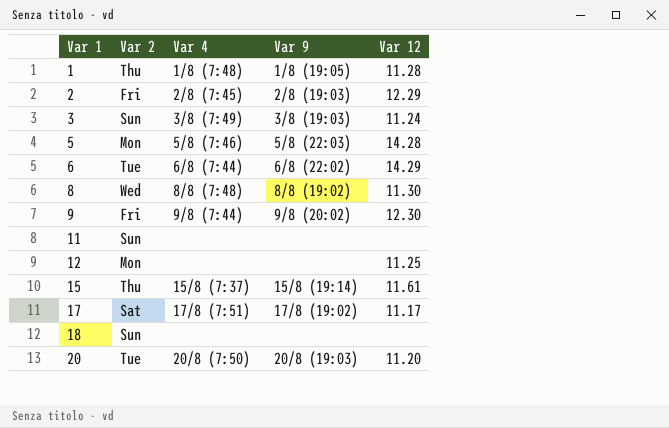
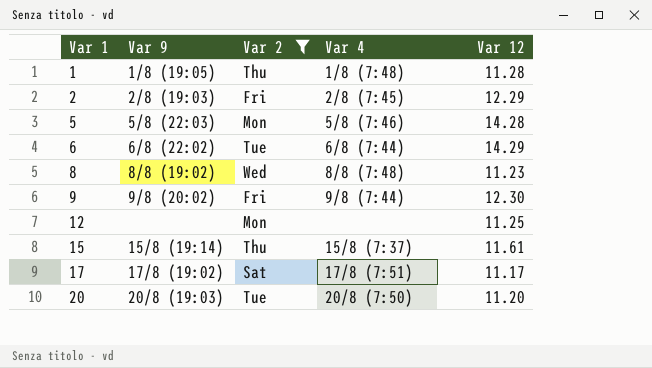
filter: none -> Var 2 != Sun
column Var 9 | position: 4 -> 2
8 | Var 12: 11.30 -> 11.23

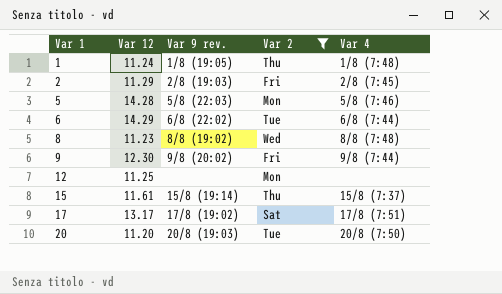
column Var 12 | position: 5 -> 2
column name: Var 9 -> Var 9 rev.
1 | Var 12: 11.28 -> 11.24
2 | Var 12: 12.29 -> 11.29
17 | Var 12: 11.17 -> 13.17

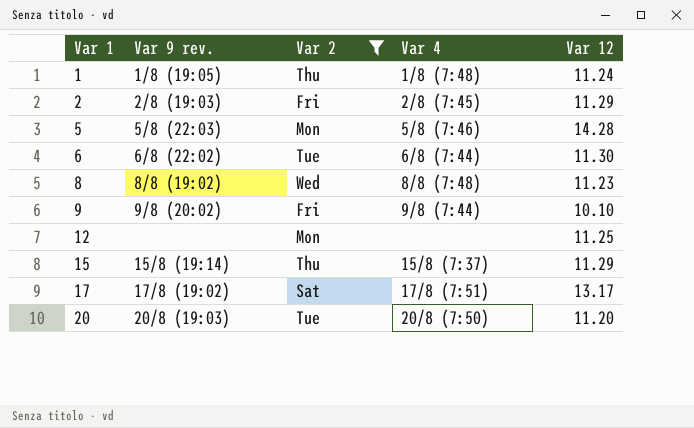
column Var 12 | position: 2 -> 5
6 | Var 12: 14.29 -> 11.30
9 | Var 12: 12.30 -> 10.10
15 | Var 12: 11.61 -> 11.29

